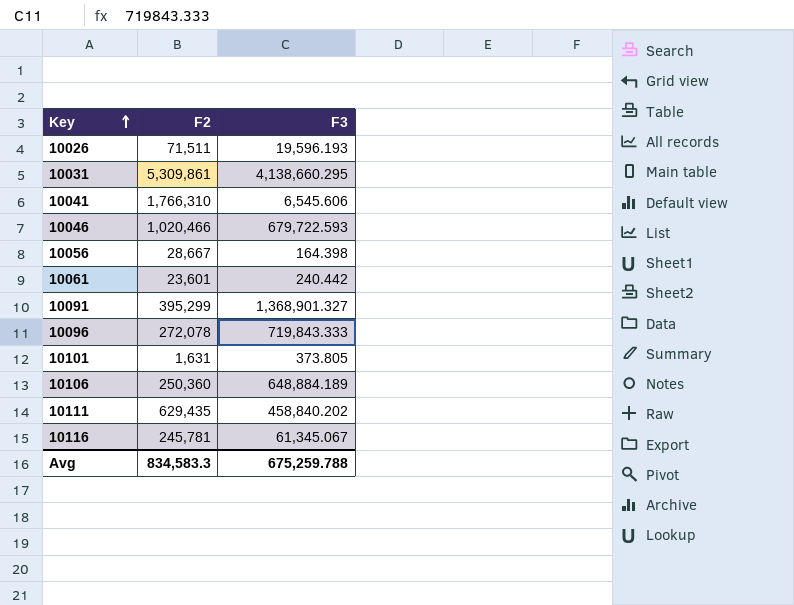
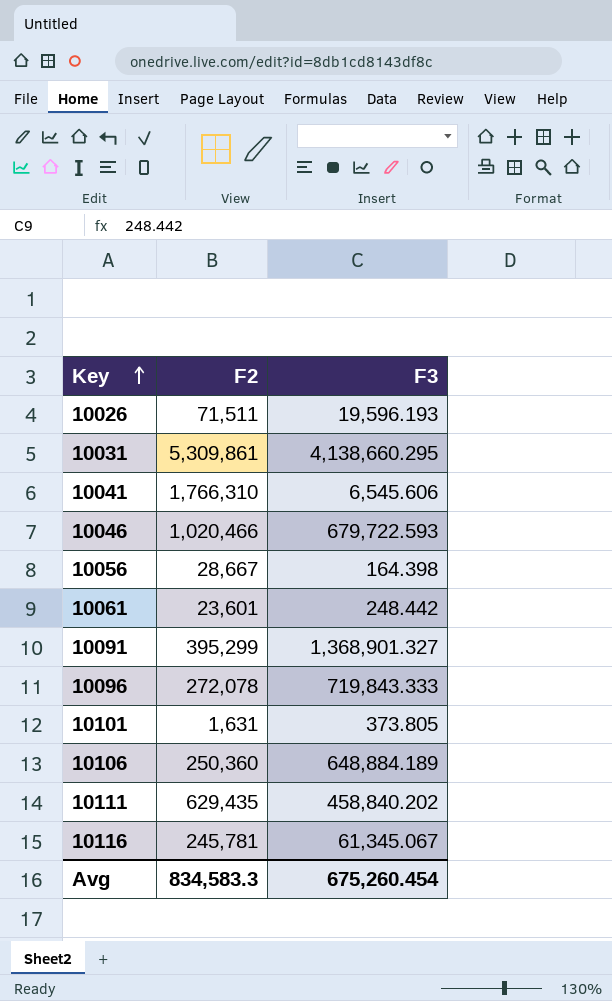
10061 | F3: 240.442 -> 248.442
Avg | F3: 675,259.788 -> 675,260.454

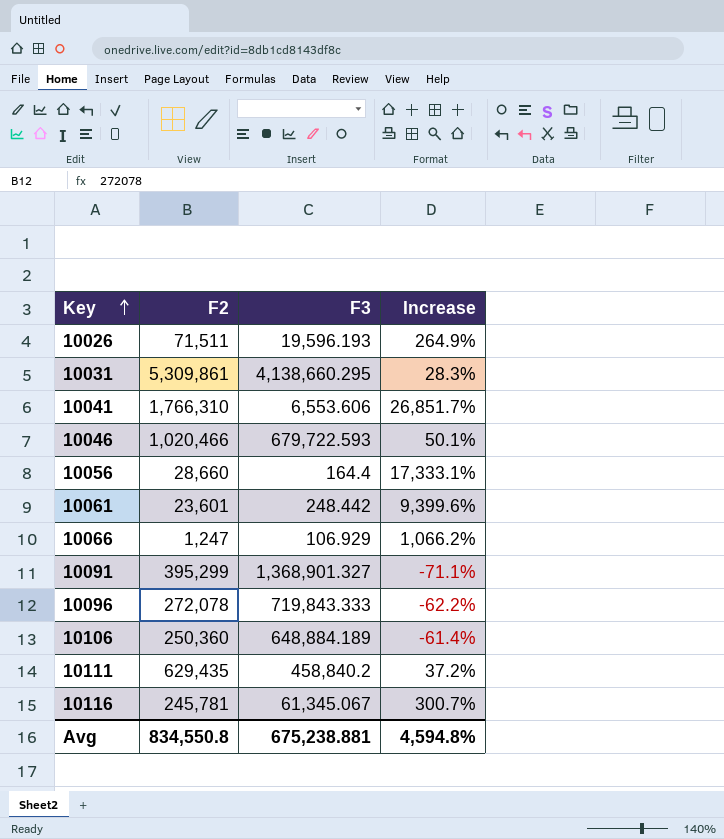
column Increase | formula: none -> ([F2] - [F3]) / [F3]
row 10101: 1,631 | 373.805 -> none
10041 | F3: 6,545.606 -> 6,553.606
10056 | F2: 28,667 -> 28,660
10056 | F3: 164.398 -> 164.4
row 10066: none -> 1,247 | 106.929 | 1,066.2%
10111 | F3: 458,840.202 -> 458,840.2
Avg | F2: 834,583.3 -> 834,550.8
Avg | F3: 675,260.454 -> 675,238.881

